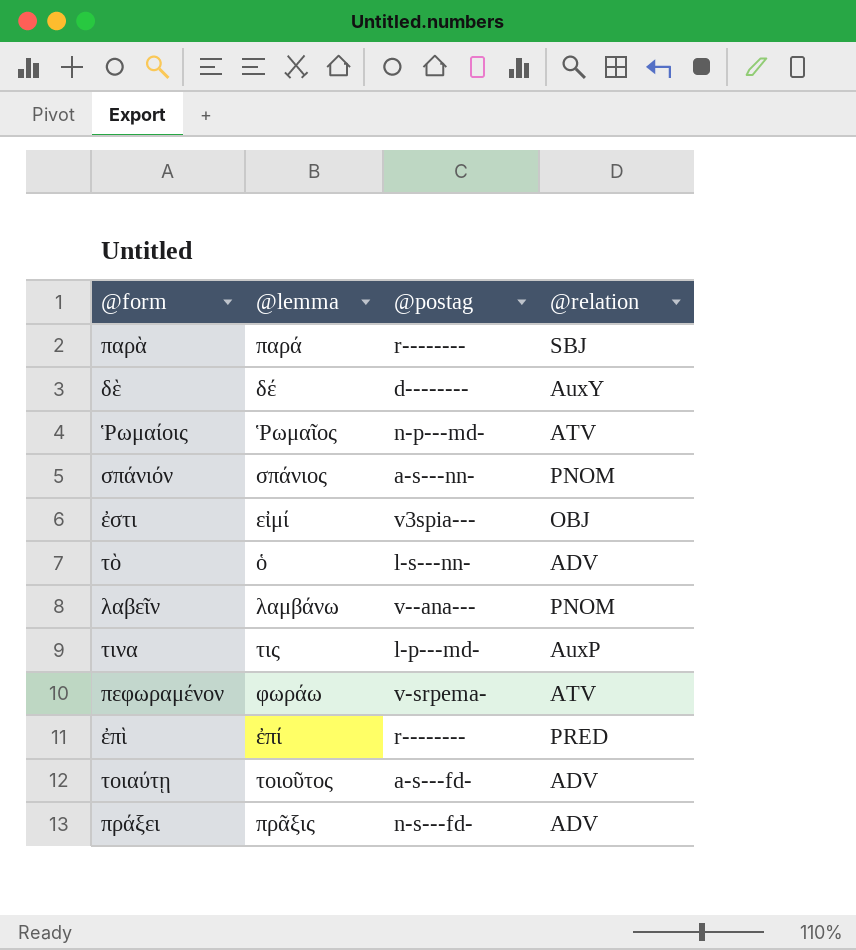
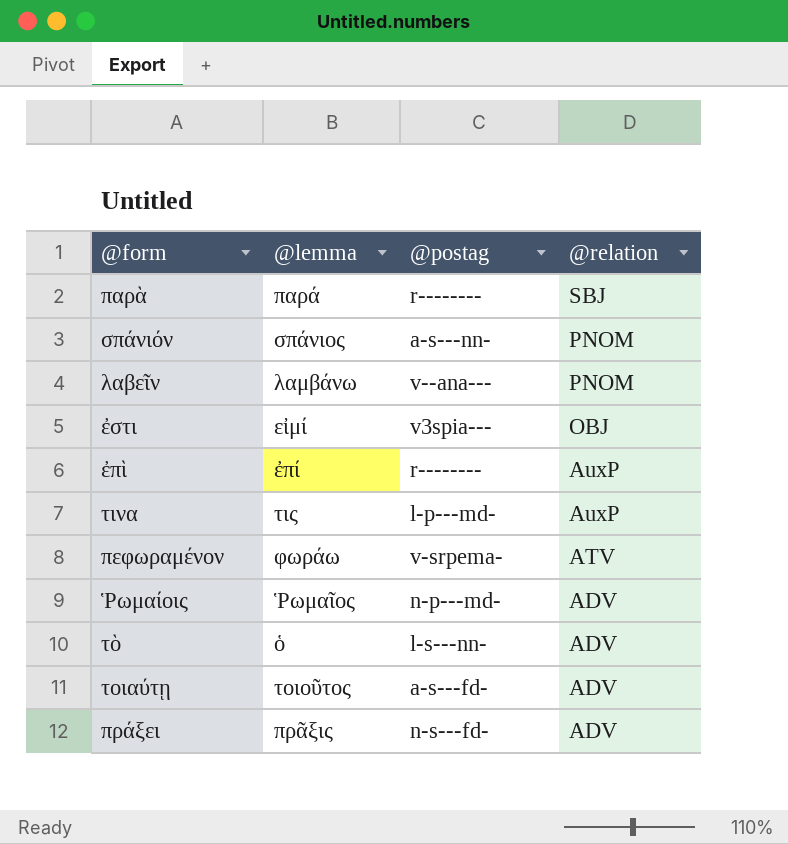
row order: none -> @relation descending
row δὲ: δέ | d-------- | AuxY -> none
ἐπὶ | @relation: PRED -> AuxP
Ῥωμαίοις | @relation: ATV -> ADV

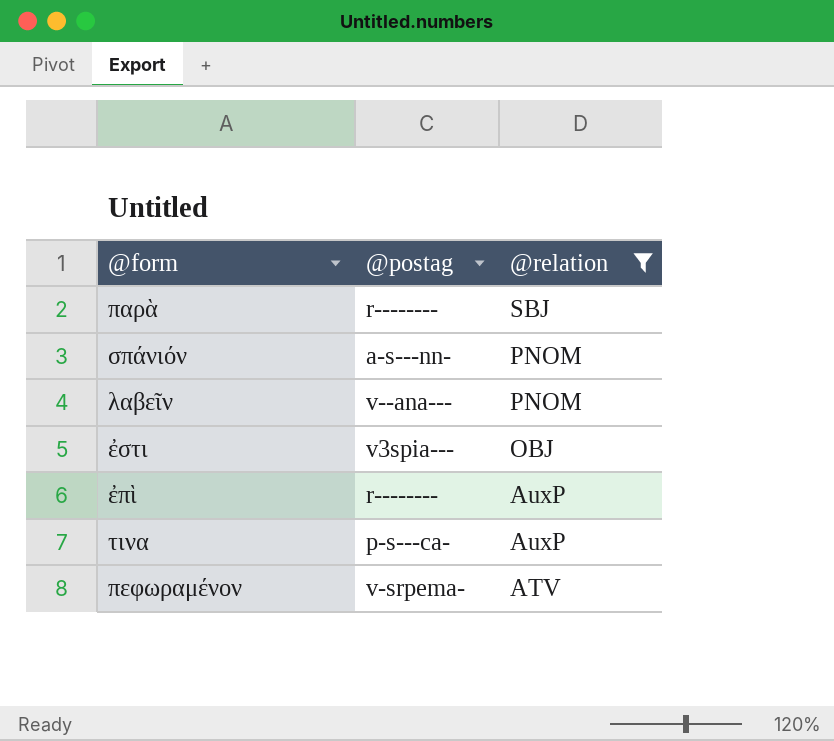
filter: none -> @relation != ADV
column @lemma | position: 2 -> none
τινα | @postag: l-p---md- -> p-s---ca-

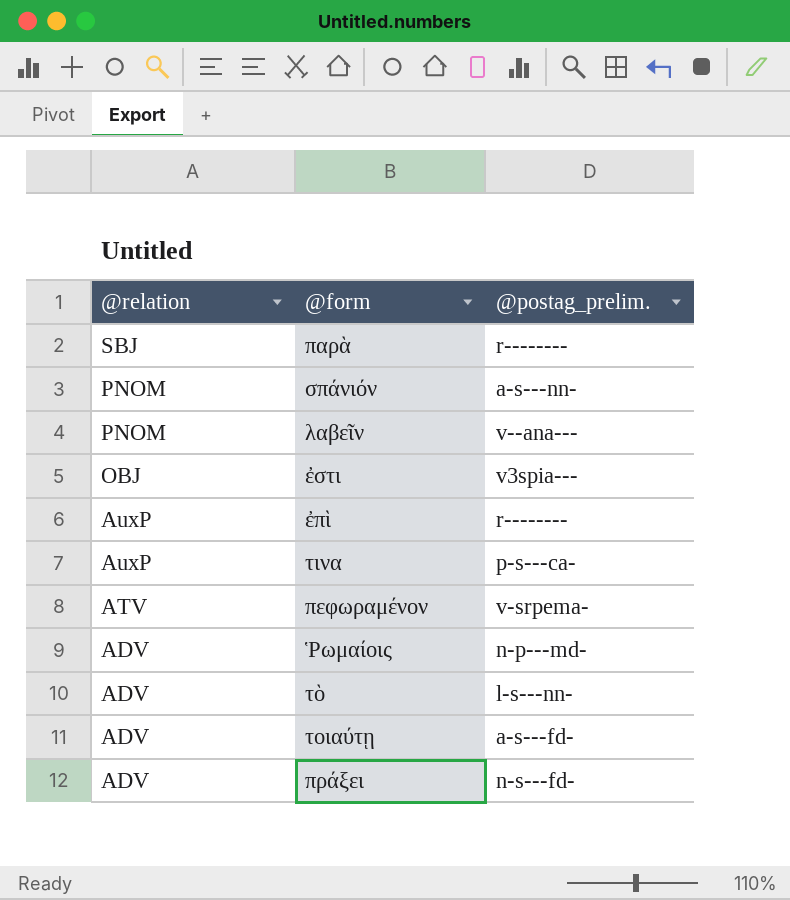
filter: @relation != ADV -> none
column @relation | position: 3 -> 1
column name: @postag -> @postag_prelim.

